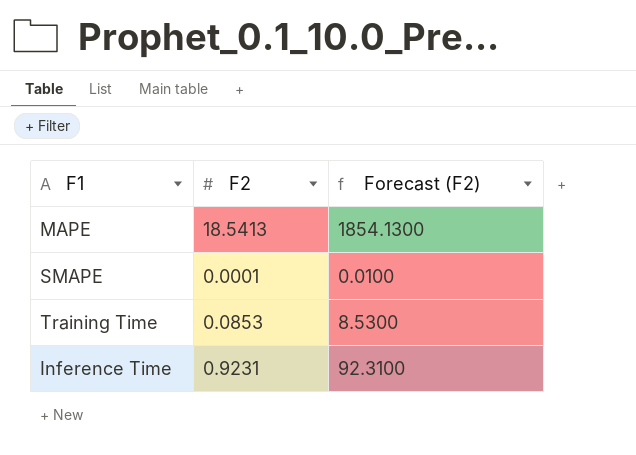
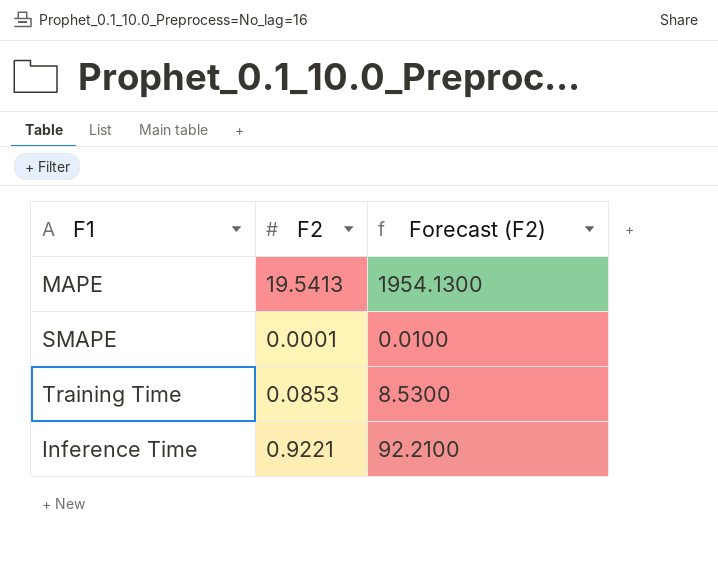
MAPE | F2: 18.5413 -> 19.5413
MAPE | Forecast (F2): 1854.1300 -> 1954.1300
Inference Time | F2: 0.9231 -> 0.9221
Inference Time | Forecast (F2): 92.3100 -> 92.2100

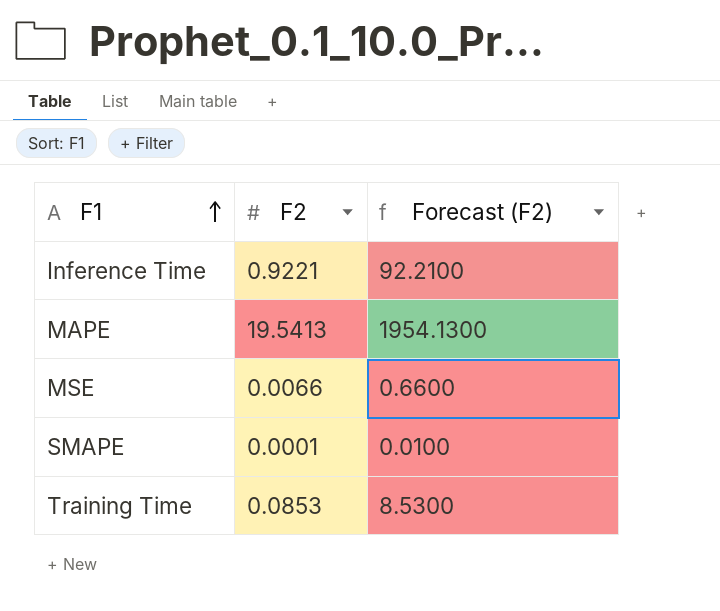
row order: none -> F1 ascending
row MSE: none -> 0.0066 | 0.6600

